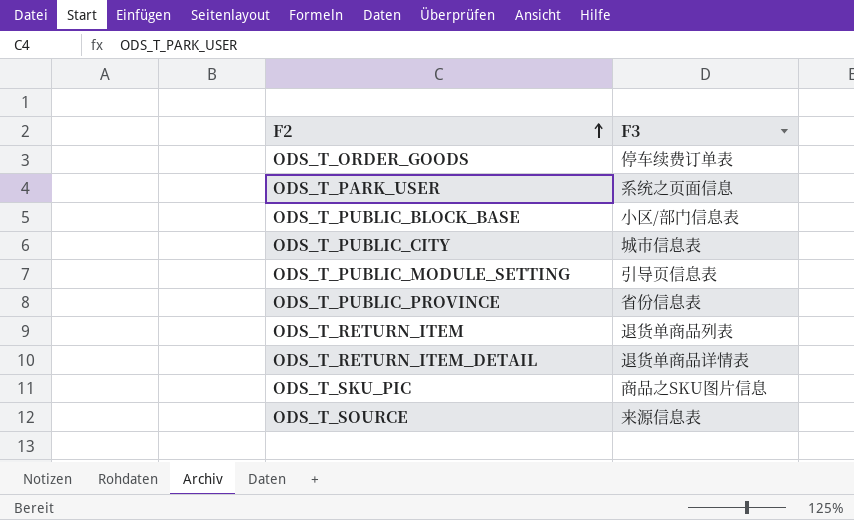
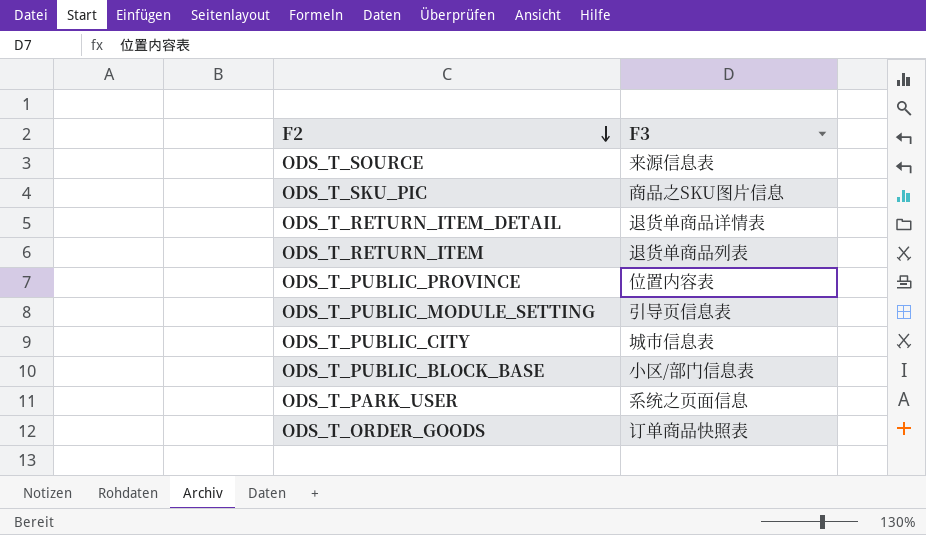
row order: F2 ascending -> F2 descending
ODS_T_PUBLIC_PROVINCE | F3: 省份信息表 -> 位置内容表
ODS_T_ORDER_GOODS | F3: 停车续费订单表 -> 订单商品快照表

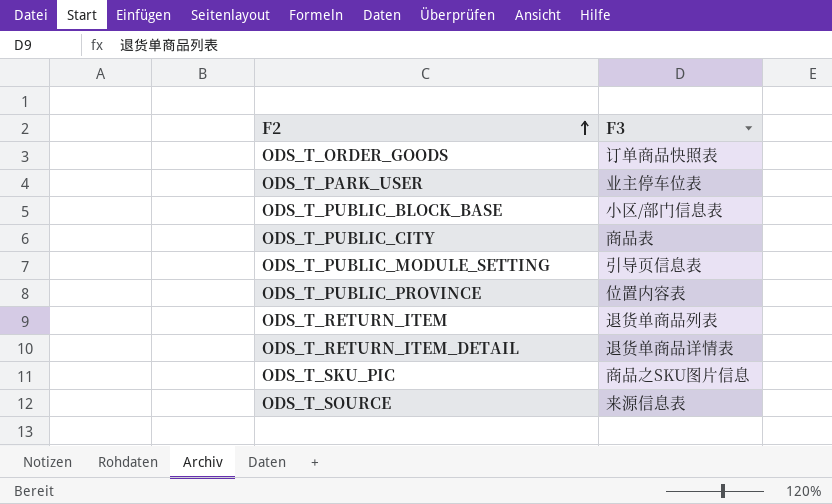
row order: F2 descending -> F2 ascending
ODS_T_PARK_USER | F3: 系统之页面信息 -> 业主停车位表
ODS_T_PUBLIC_CITY | F3: 城市信息表 -> 商品表

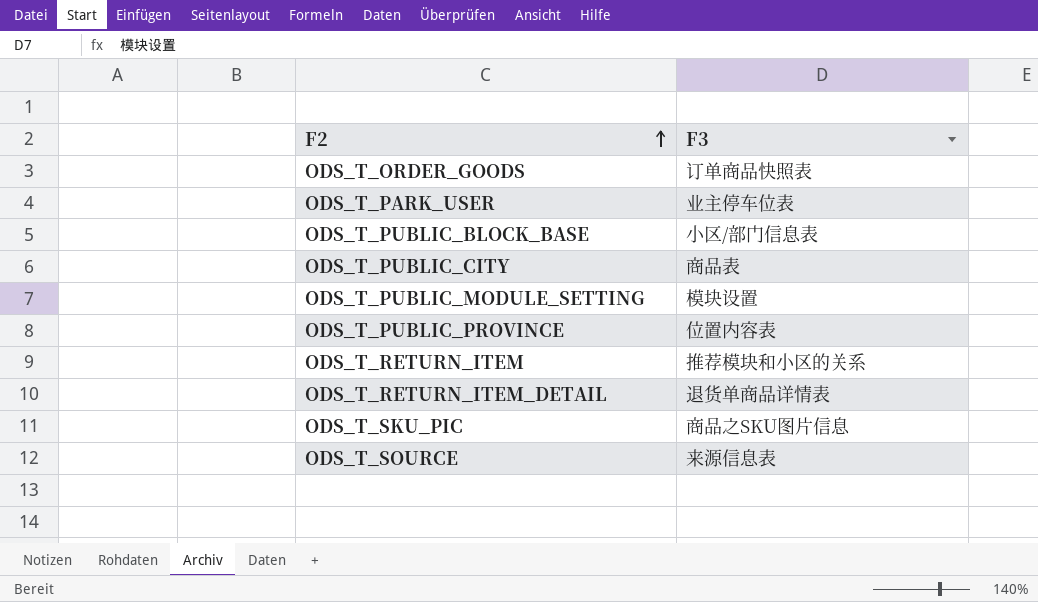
ODS_T_PUBLIC_MODULE_SETTING | F3: 引导页信息表 -> 模块设置
ODS_T_RETURN_ITEM | F3: 退货单商品列表 -> 推荐模块和小区的关系

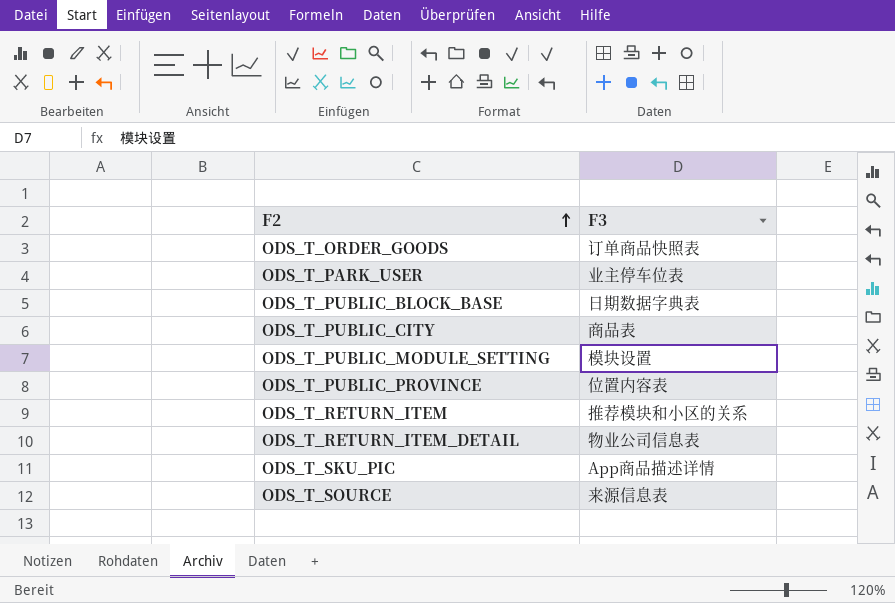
ODS_T_PUBLIC_BLOCK_BASE | F3: 小区/部门信息表 -> 日期数据字典表
ODS_T_RETURN_ITEM_DETAIL | F3: 退货单商品详情表 -> 物业公司信息表
ODS_T_SKU_PIC | F3: 商品之SKU图片信息 -> App商品描述详情

